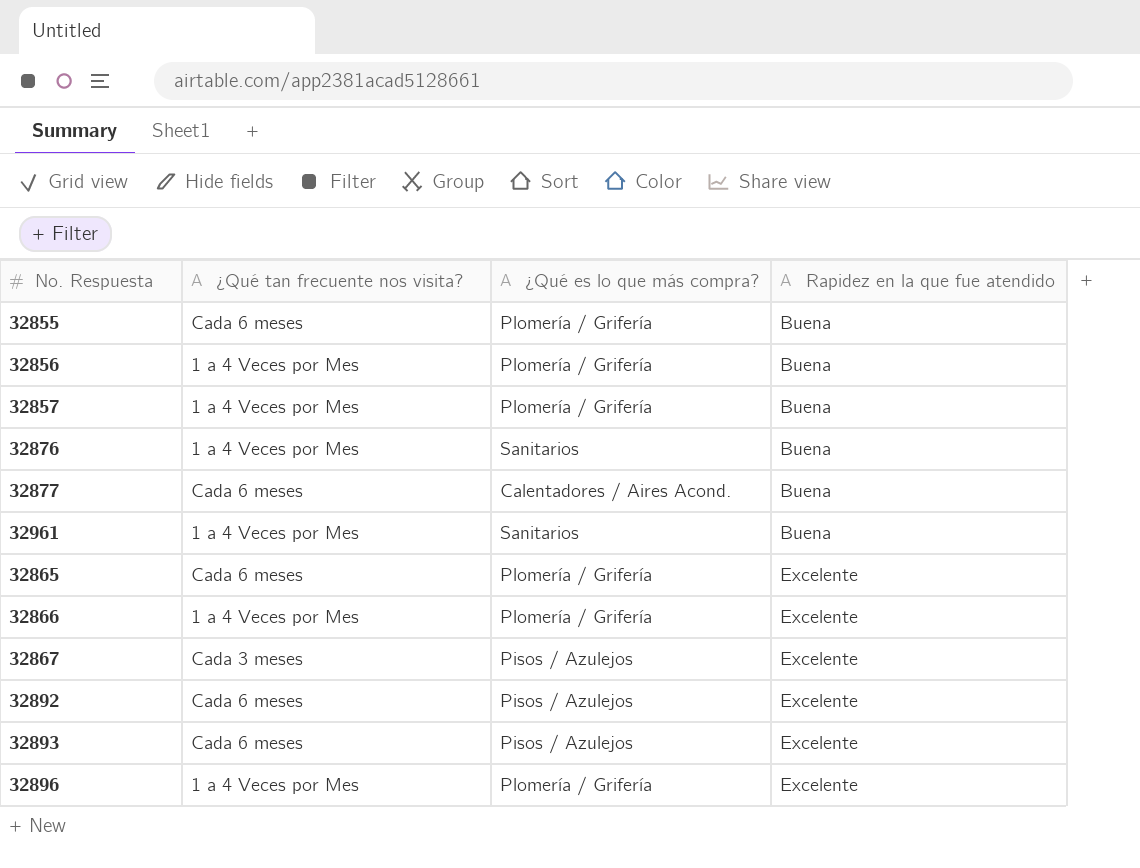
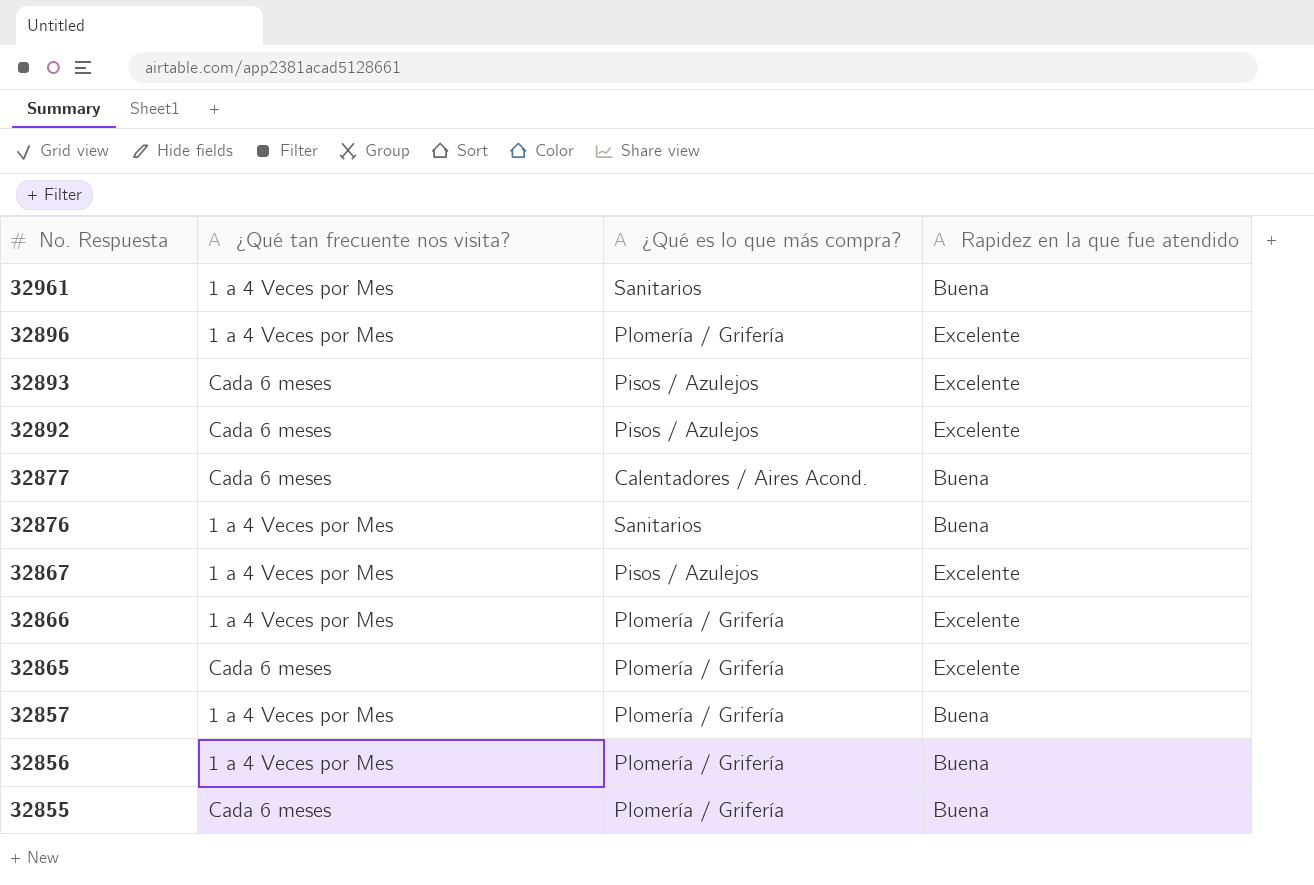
row order: Rapidez en la que fue atendido ascending -> No. Respuesta descending
32867 | ¿Qué tan frecuente nos visita?: Cada 3 meses -> 1 a 4 Veces por Mes

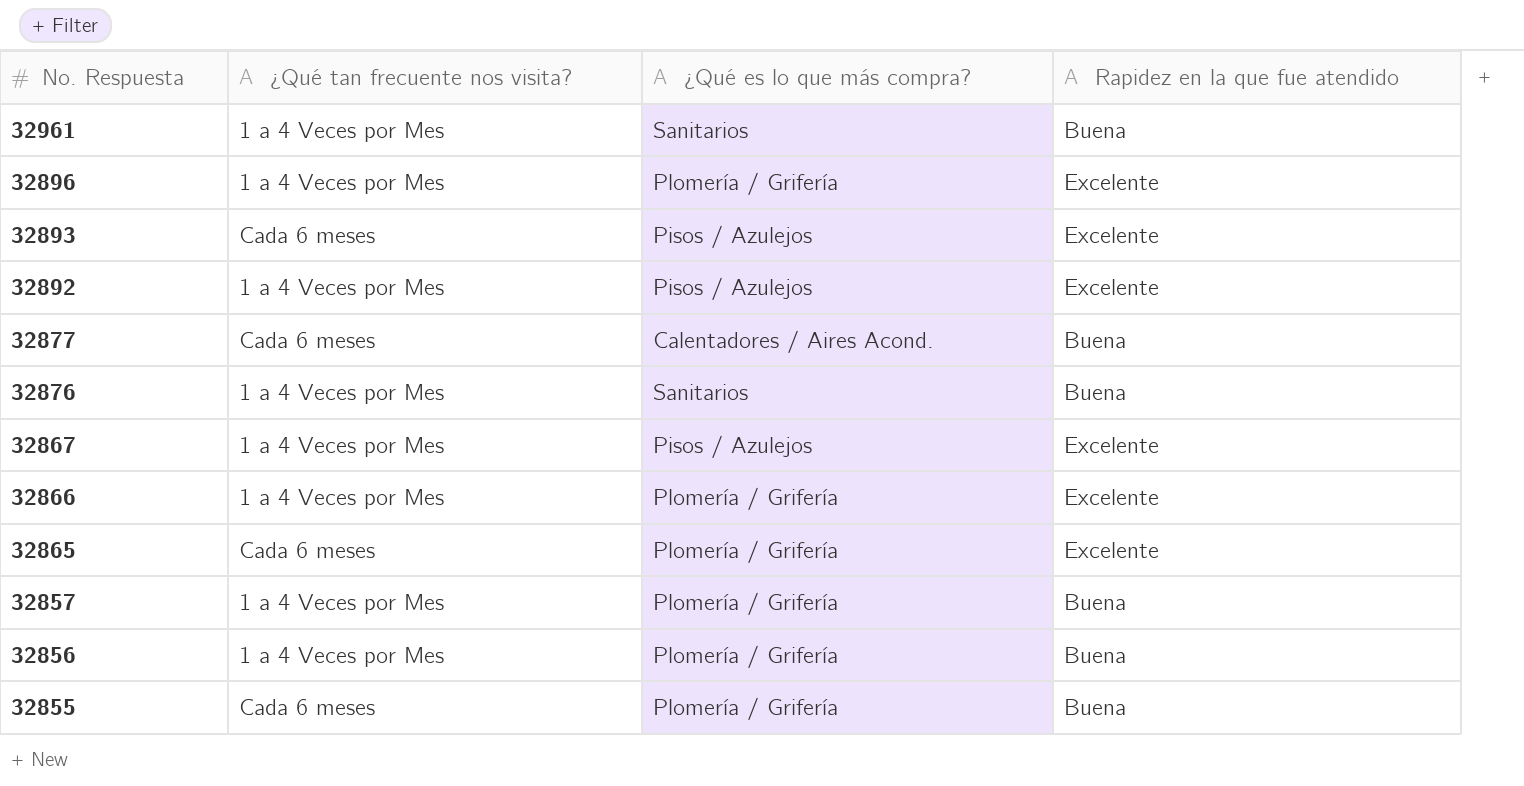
32892 | ¿Qué tan frecuente nos visita?: Cada 6 meses -> 1 a 4 Veces por Mes

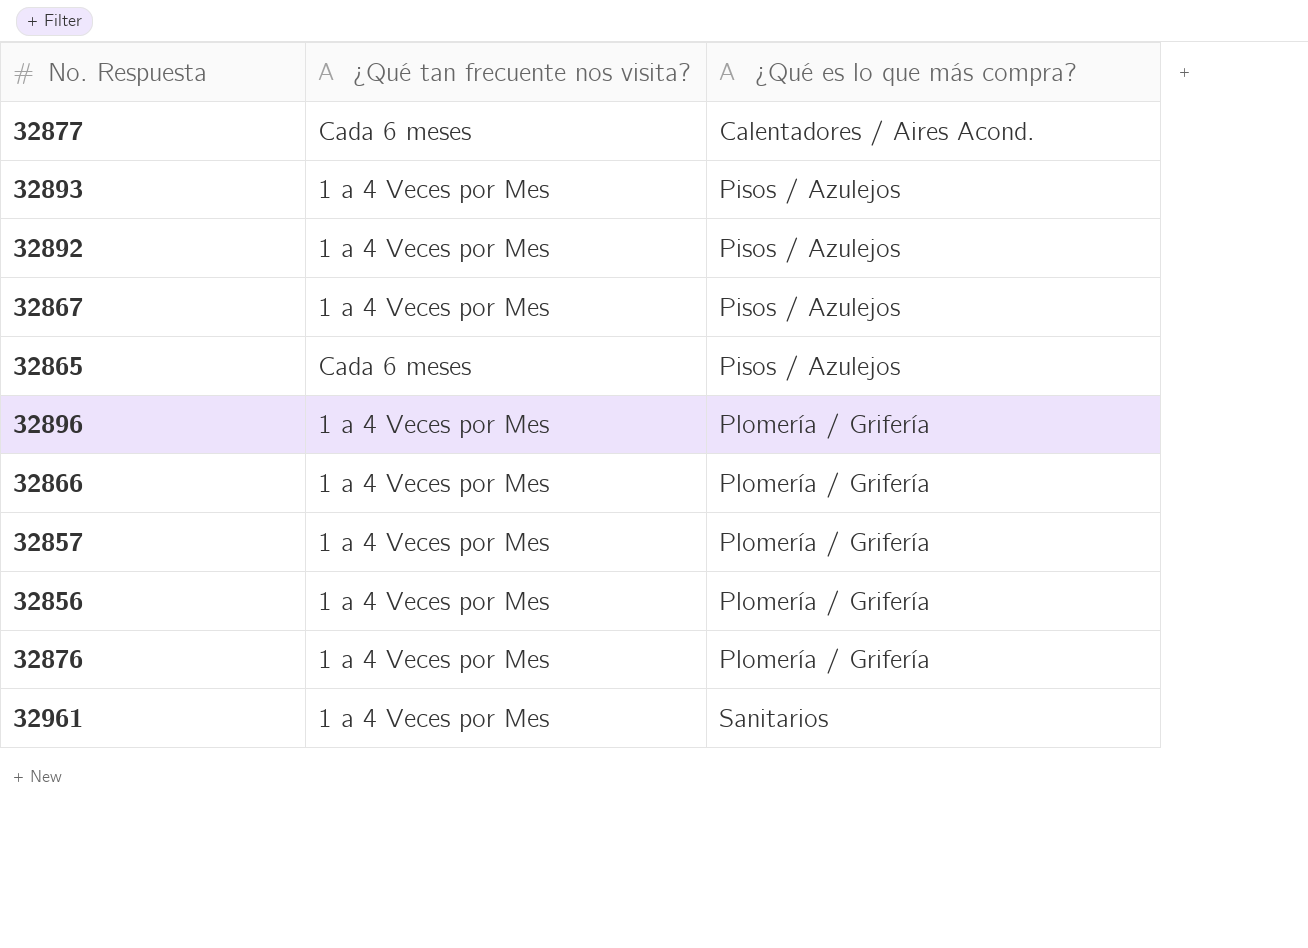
row order: No. Respuesta descending -> ¿Qué es lo que más compra? ascending
column Rapidez en la que fue atendido | position: 4 -> none
row 32855: Cada 6 meses | Plomería / Grifería | Buena -> none
32893 | ¿Qué tan frecuente nos visita?: Cada 6 meses -> 1 a 4 Veces por Mes
32865 | ¿Qué es lo que más compra?: Plomería / Grifería -> Pisos / Azulejos
32876 | ¿Qué es lo que más compra?: Sanitarios -> Plomería / Grifería

